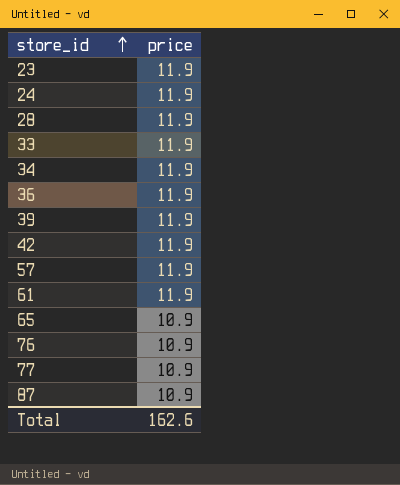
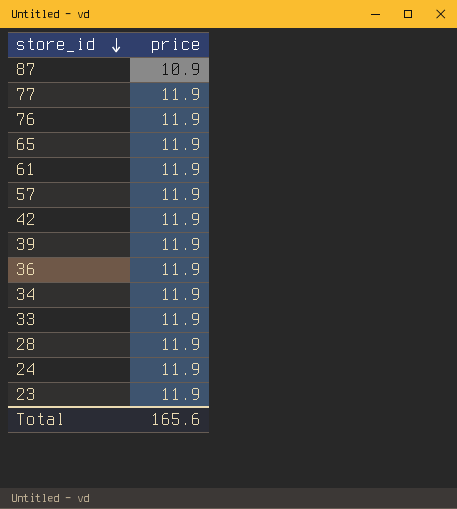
row order: store_id ascending -> store_id descending
77 | price: 10.9 -> 11.9
76 | price: 10.9 -> 11.9
65 | price: 10.9 -> 11.9
Total | price: 162.6 -> 165.6

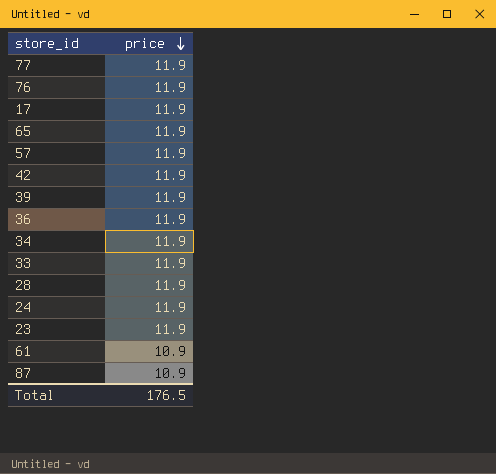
row order: store_id descending -> price descending
row 17: none -> 11.9
61 | price: 11.9 -> 10.9
Total | price: 165.6 -> 176.5

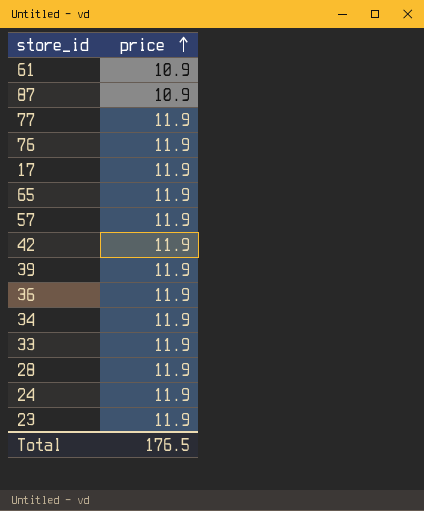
row order: price descending -> price ascending

